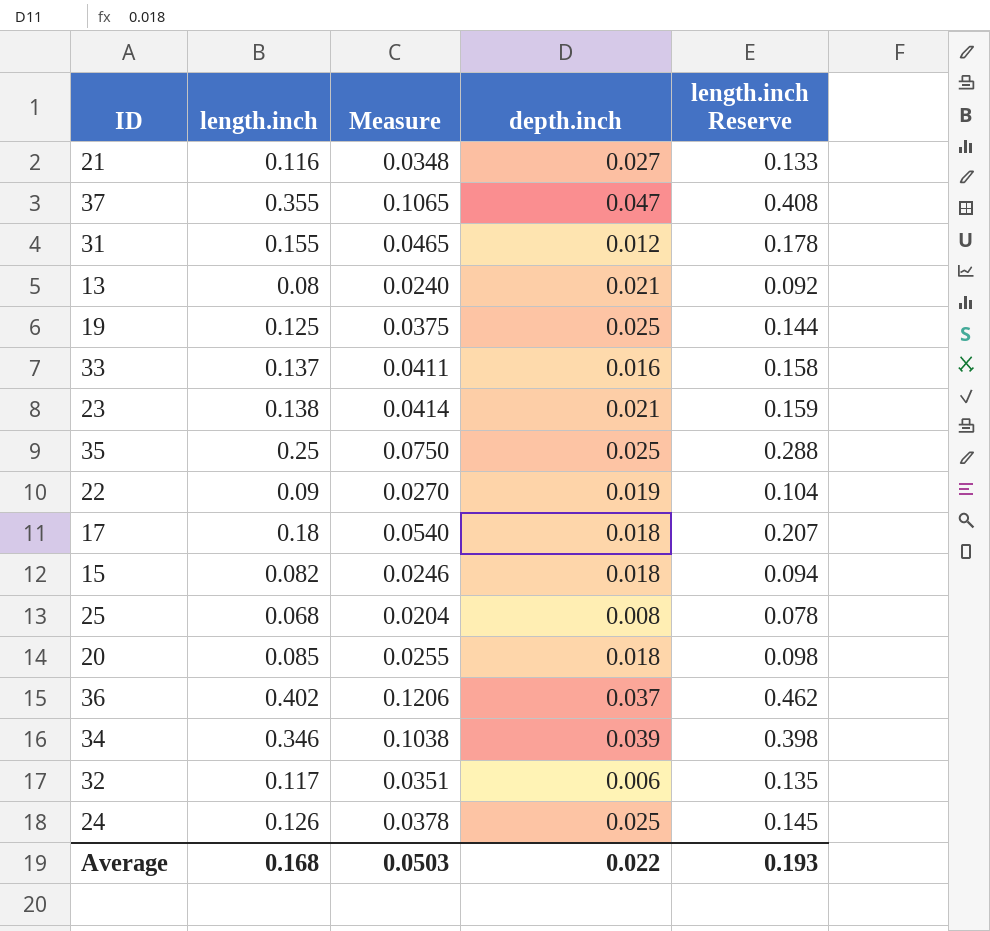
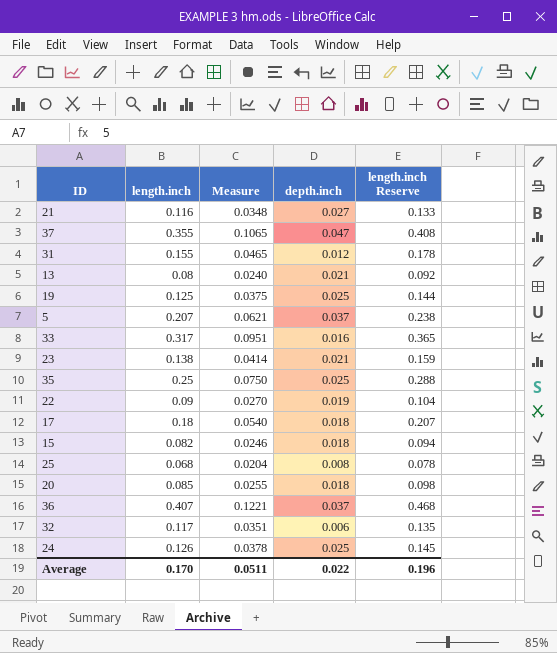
row 34: 0.346 | 0.1038 | 0.039 | 0.398 -> none
row 5: none -> 0.207 | 0.0621 | 0.037 | 0.238
33 | length.inch: 0.137 -> 0.317
33 | Measure: 0.0411 -> 0.0951
33 | length.inch Reserve: 0.158 -> 0.365
36 | length.inch: 0.402 -> 0.407
36 | Measure: 0.1206 -> 0.1221
36 | length.inch Reserve: 0.462 -> 0.468
Average | length.inch: 0.168 -> 0.170
Average | Measure: 0.0503 -> 0.0511
Average | length.inch Reserve: 0.193 -> 0.196

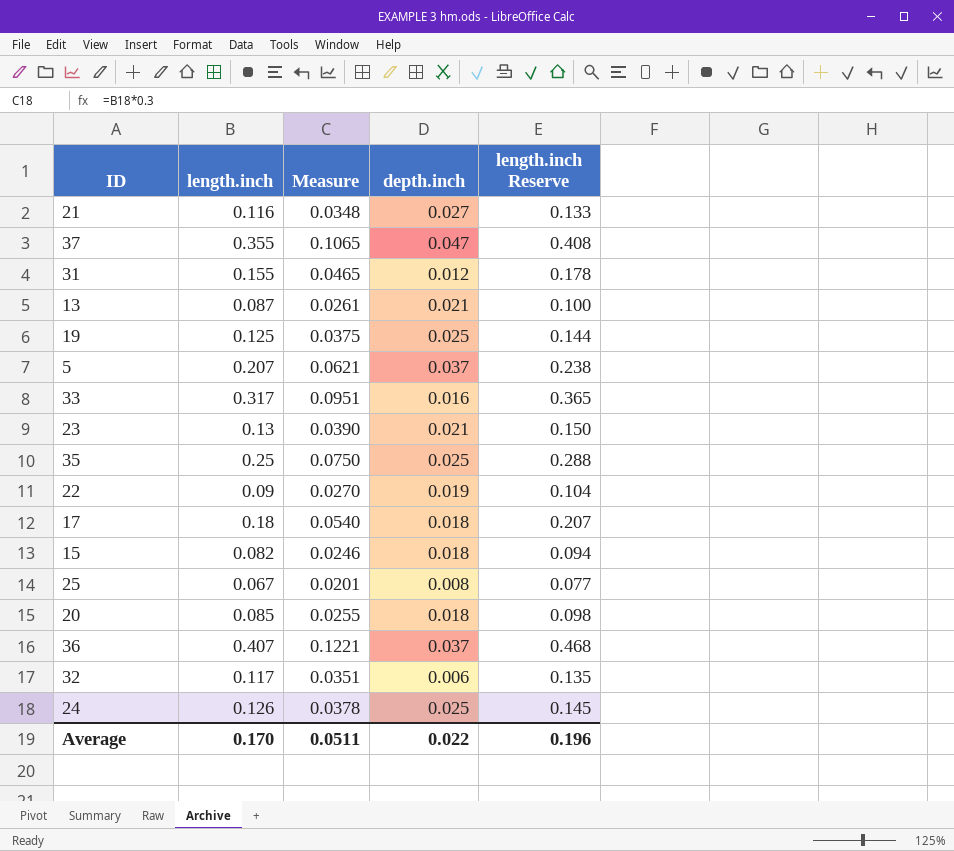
13 | length.inch: 0.08 -> 0.087
13 | Measure: 0.0240 -> 0.0261
13 | length.inch Reserve: 0.092 -> 0.100
23 | length.inch: 0.138 -> 0.13
23 | Measure: 0.0414 -> 0.0390
23 | length.inch Reserve: 0.159 -> 0.150
25 | length.inch: 0.068 -> 0.067
25 | Measure: 0.0204 -> 0.0201
25 | length.inch Reserve: 0.078 -> 0.077

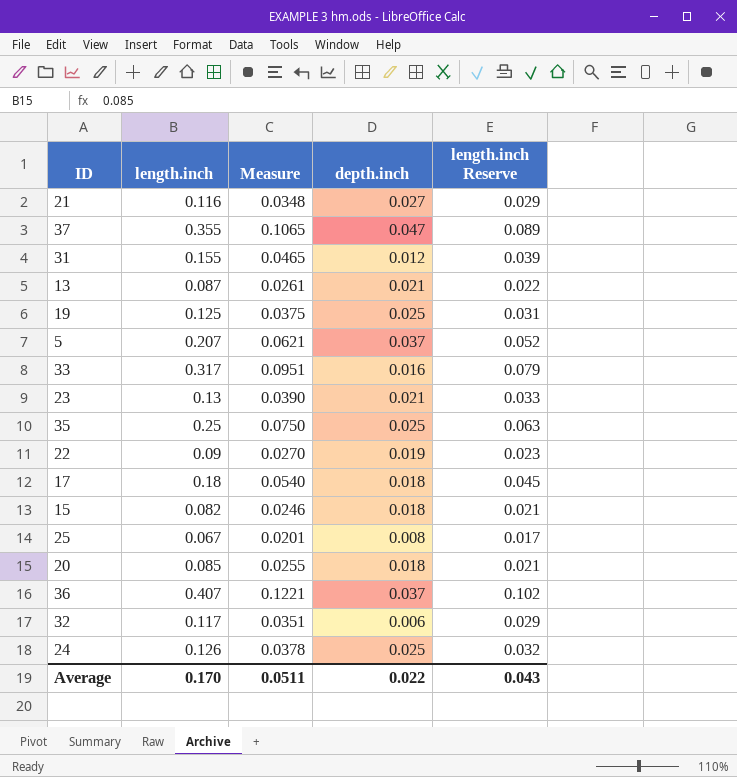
column length.inch Reserve | formula: [length.inch] * 1.15 -> [length.inch] * 0.25
Average | length.inch Reserve: 0.196 -> 0.043

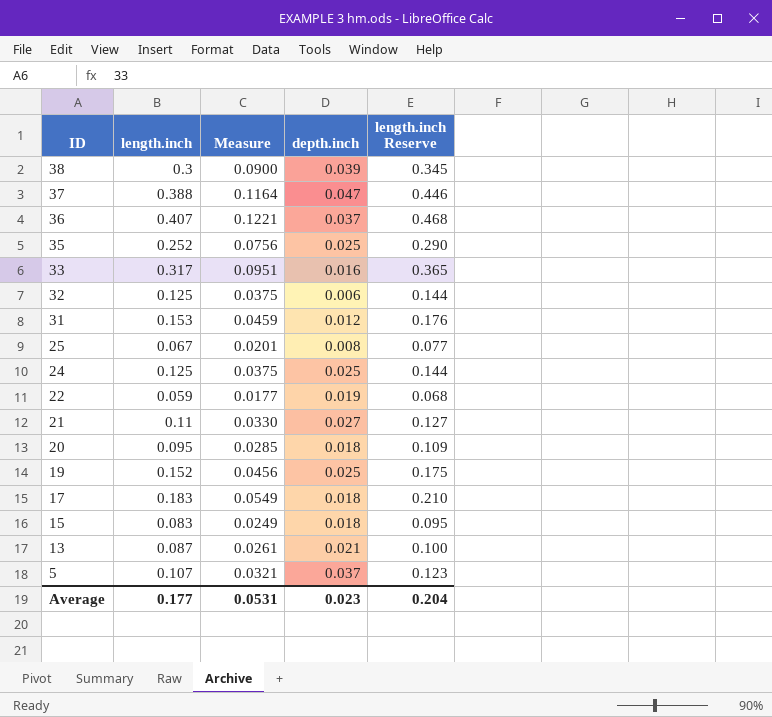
row order: none -> ID descending
column length.inch Reserve | formula: [length.inch] * 0.25 -> [length.inch] * 1.15
row 23: 0.13 | 0.0390 | 0.021 | 0.033 -> none
row 38: none -> 0.3 | 0.0900 | 0.039 | 0.345
37 | length.inch: 0.355 -> 0.388
37 | Measure: 0.1065 -> 0.1164
35 | length.inch: 0.25 -> 0.252
35 | Measure: 0.0750 -> 0.0756
32 | length.inch: 0.117 -> 0.125
32 | Measure: 0.0351 -> 0.0375
31 | length.inch: 0.155 -> 0.153
31 | Measure: 0.0465 -> 0.0459
24 | length.inch: 0.126 -> 0.125
24 | Measure: 0.0378 -> 0.0375
22 | length.inch: 0.09 -> 0.059
22 | Measure: 0.0270 -> 0.0177
21 | length.inch: 0.116 -> 0.11
21 | Measure: 0.0348 -> 0.0330
20 | length.inch: 0.085 -> 0.095
20 | Measure: 0.0255 -> 0.0285
19 | length.inch: 0.125 -> 0.152
19 | Measure: 0.0375 -> 0.0456
17 | length.inch: 0.18 -> 0.183
17 | Measure: 0.0540 -> 0.0549
15 | length.inch: 0.082 -> 0.083
15 | Measure: 0.0246 -> 0.0249
5 | length.inch: 0.207 -> 0.107
5 | Measure: 0.0621 -> 0.0321
Average | length.inch: 0.170 -> 0.177
Average | Measure: 0.0511 -> 0.0531
Average | depth.inch: 0.022 -> 0.023
Average | length.inch Reserve: 0.043 -> 0.204

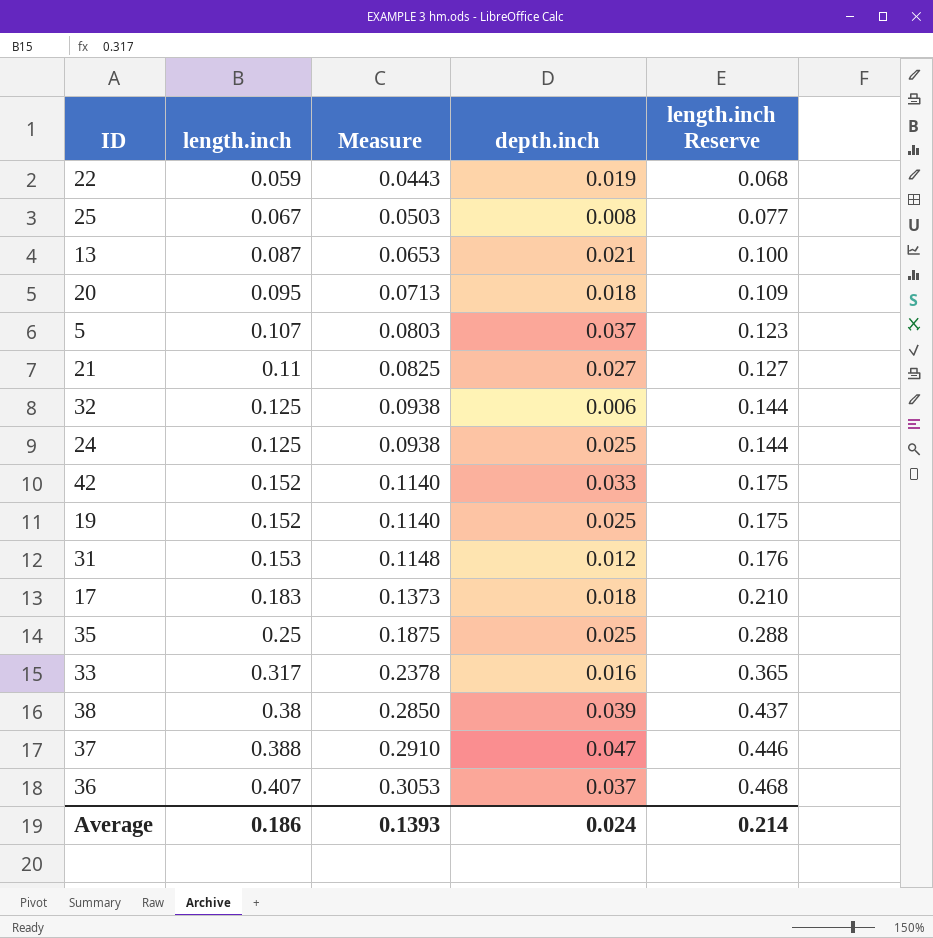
row order: ID descending -> length.inch ascending
column Measure | formula: [length.inch] * 0.3 -> [length.inch] * 0.75
row 15: 0.083 | 0.0249 | 0.018 | 0.095 -> none
row 42: none -> 0.152 | 0.1140 | 0.033 | 0.175
35 | length.inch: 0.252 -> 0.25
35 | length.inch Reserve: 0.290 -> 0.288
38 | length.inch: 0.3 -> 0.38
38 | length.inch Reserve: 0.345 -> 0.437
Average | length.inch: 0.177 -> 0.186
Average | Measure: 0.0531 -> 0.1393
Average | depth.inch: 0.023 -> 0.024
Average | length.inch Reserve: 0.204 -> 0.214

